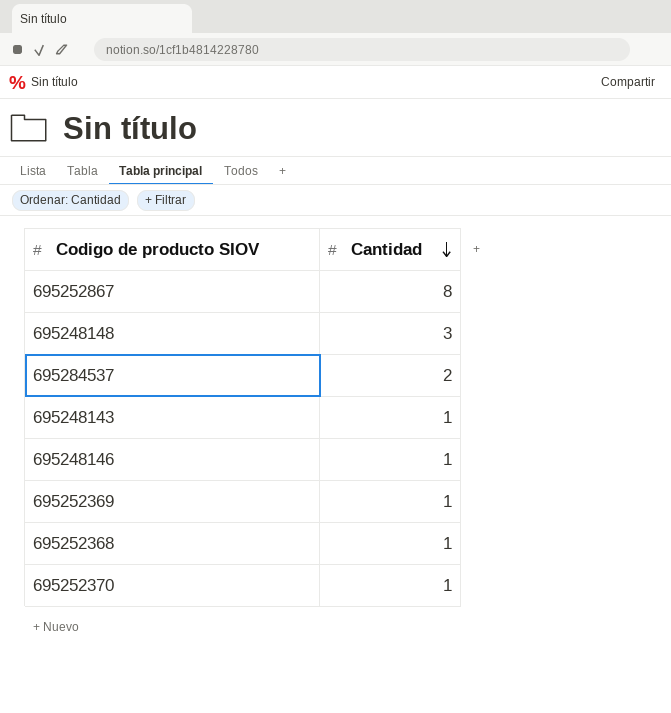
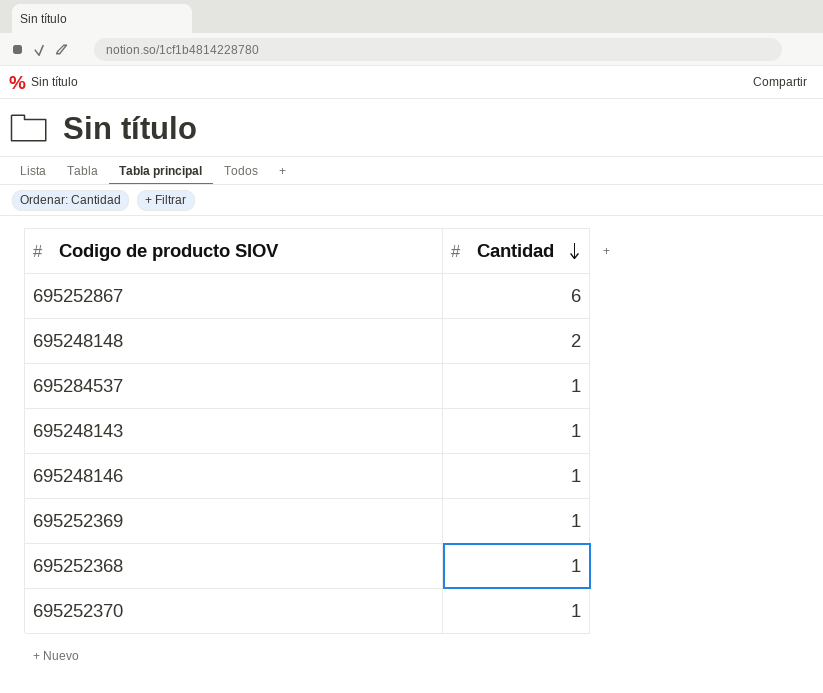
695252867 | Cantidad: 8 -> 6
695248148 | Cantidad: 3 -> 2
695284537 | Cantidad: 2 -> 1

